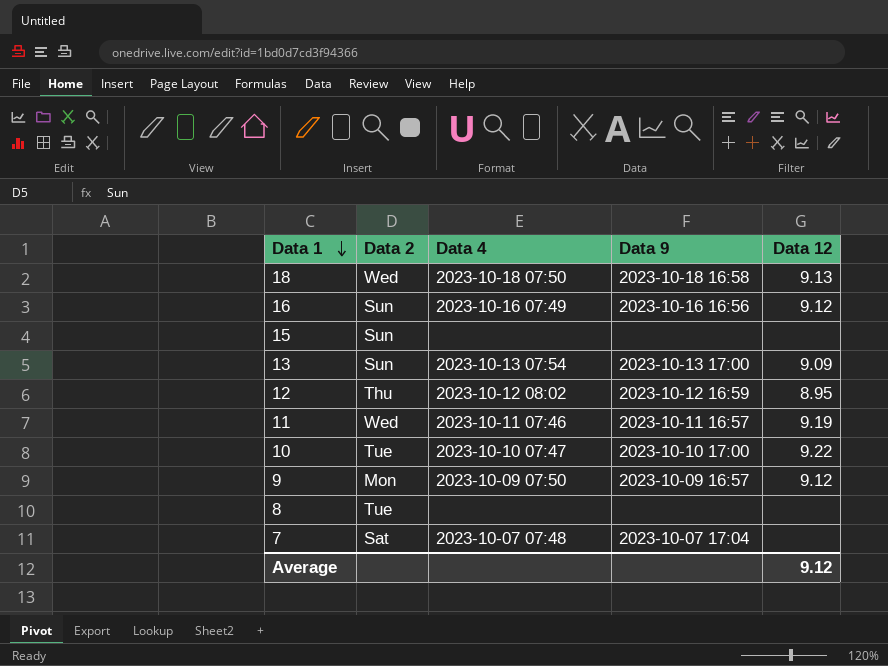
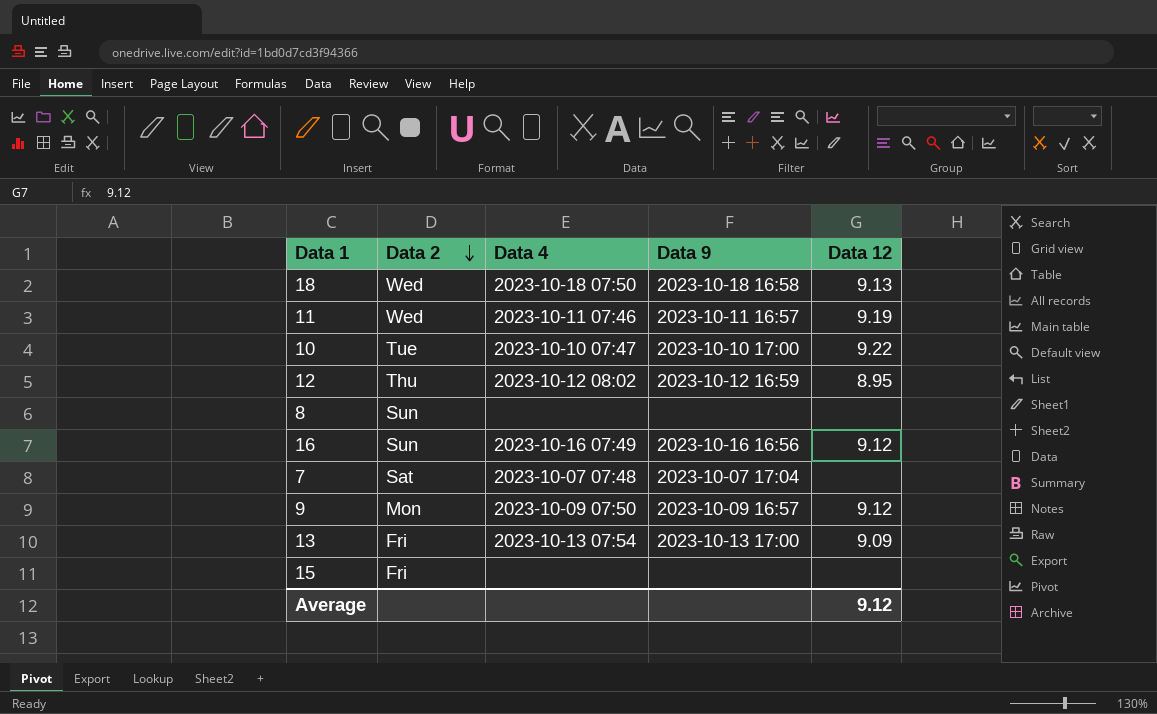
row order: Data 1 descending -> Data 2 descending
8 | Data 2: Tue -> Sun
13 | Data 2: Sun -> Fri
15 | Data 2: Sun -> Fri

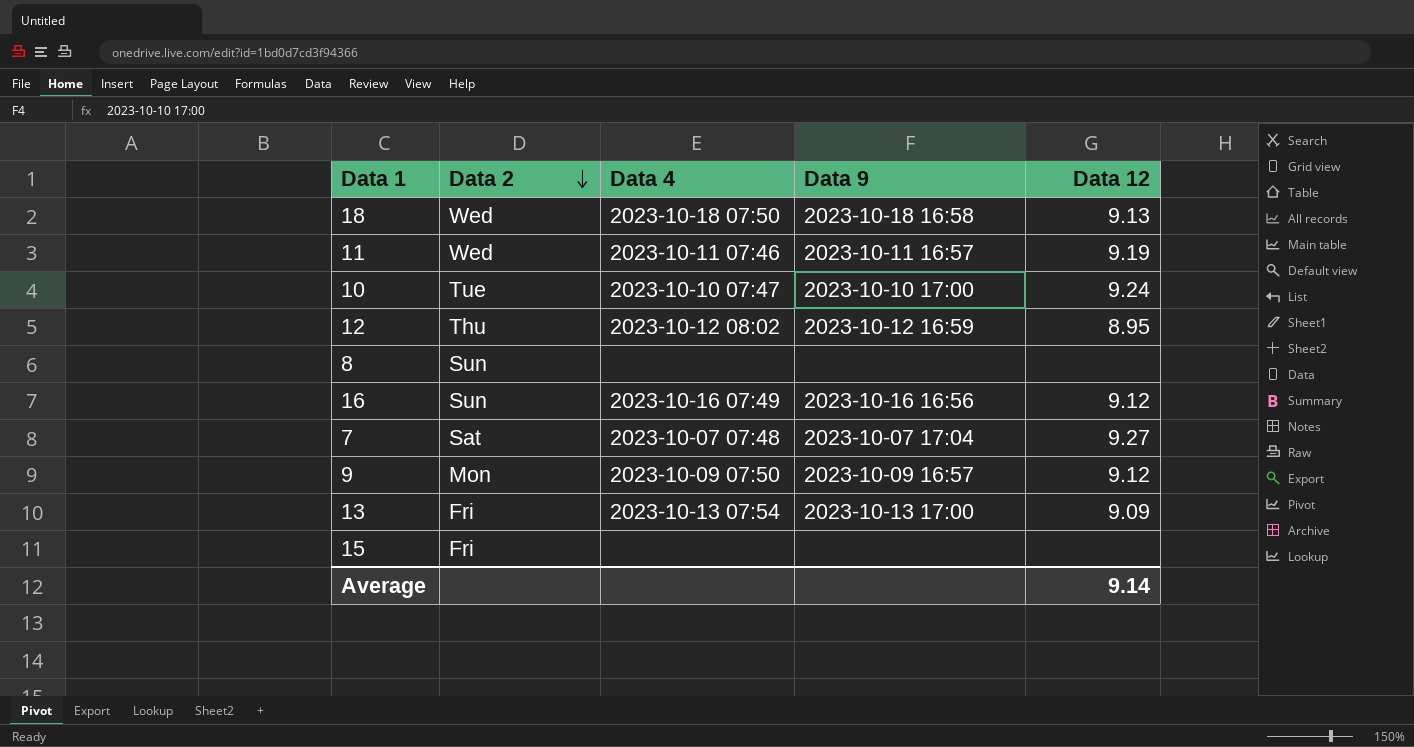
10 | Data 12: 9.22 -> 9.24
7 | Data 12: none -> 9.27
Average | Data 12: 9.12 -> 9.14

